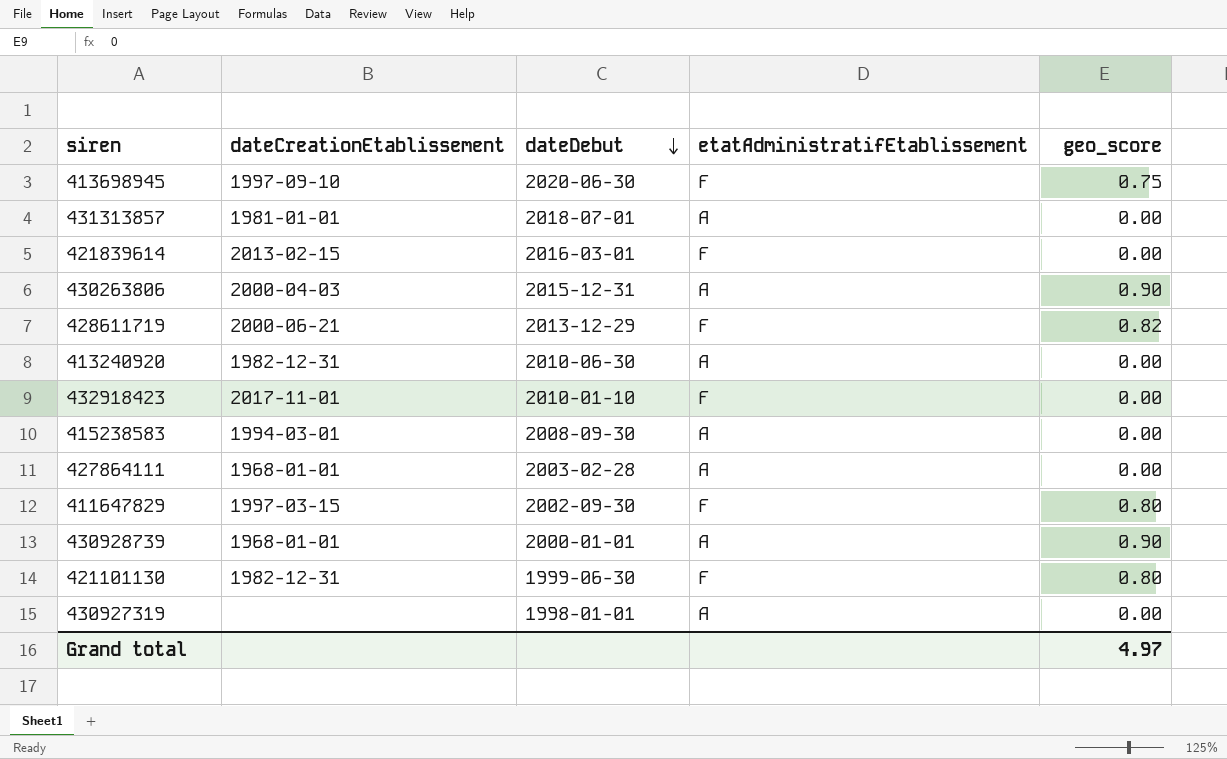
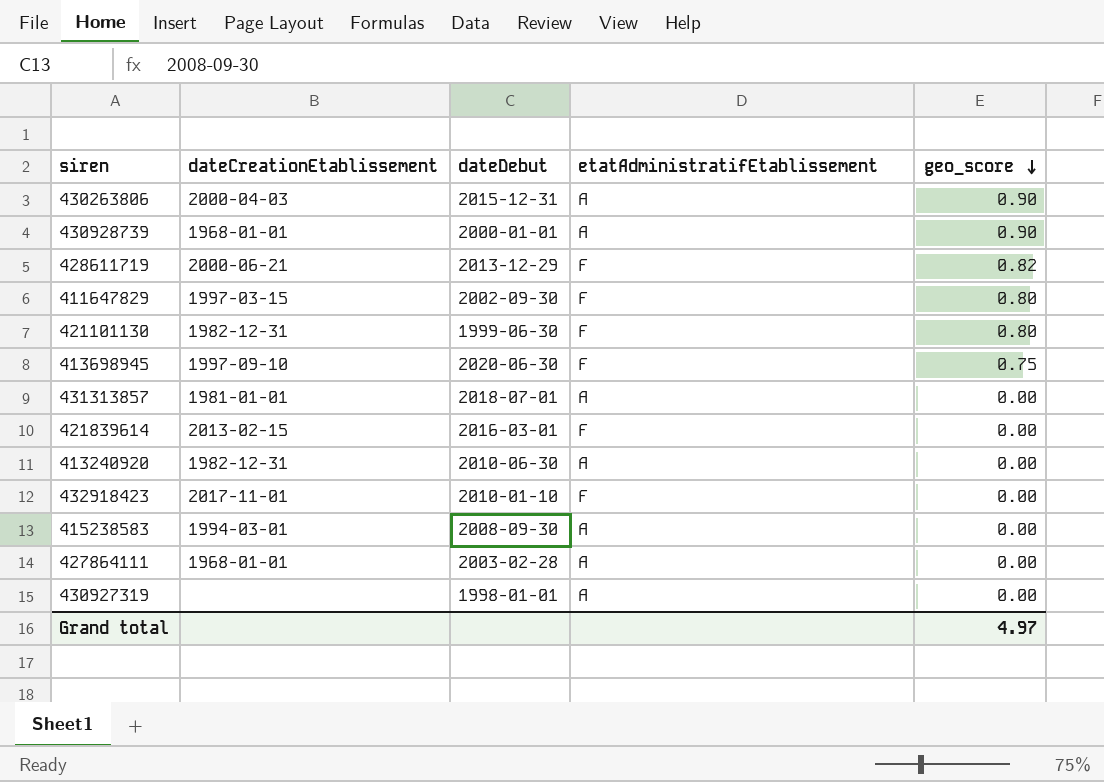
row order: dateDebut descending -> geo_score descending

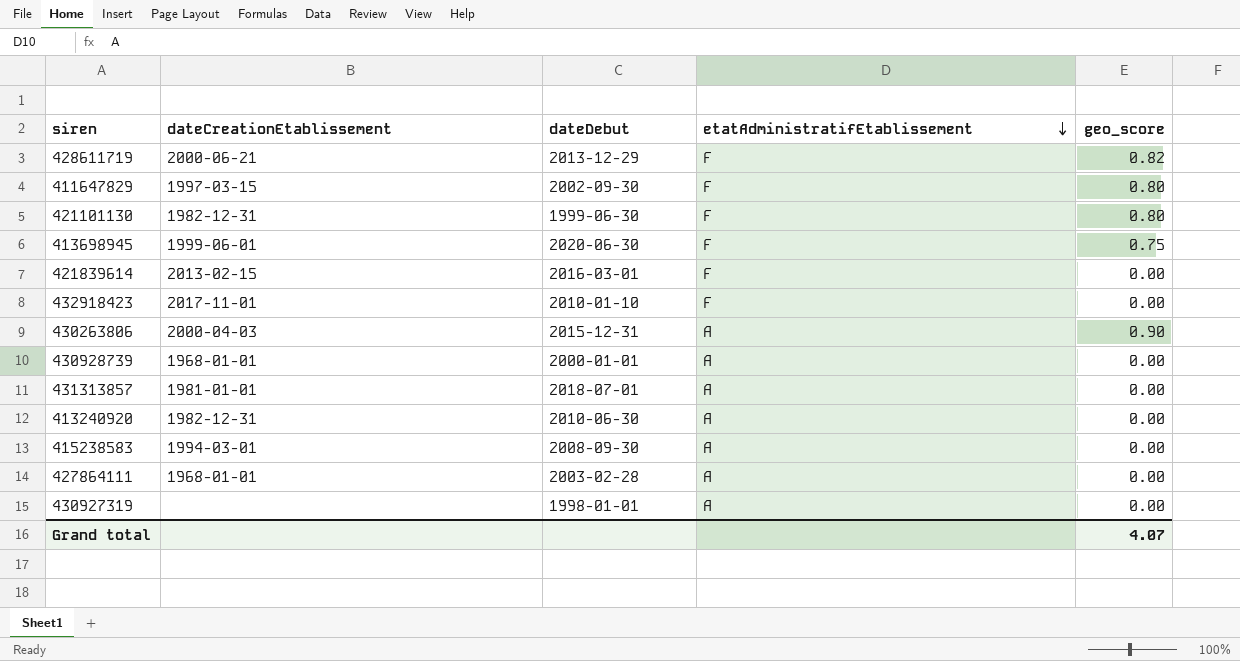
row order: geo_score descending -> etatAdministratifEtablissement descending
413698945 | dateCreationEtablissement: 1997-09-10 -> 1999-06-01
430928739 | geo_score: 0.90 -> 0.00
Grand total | geo_score: 4.97 -> 4.07

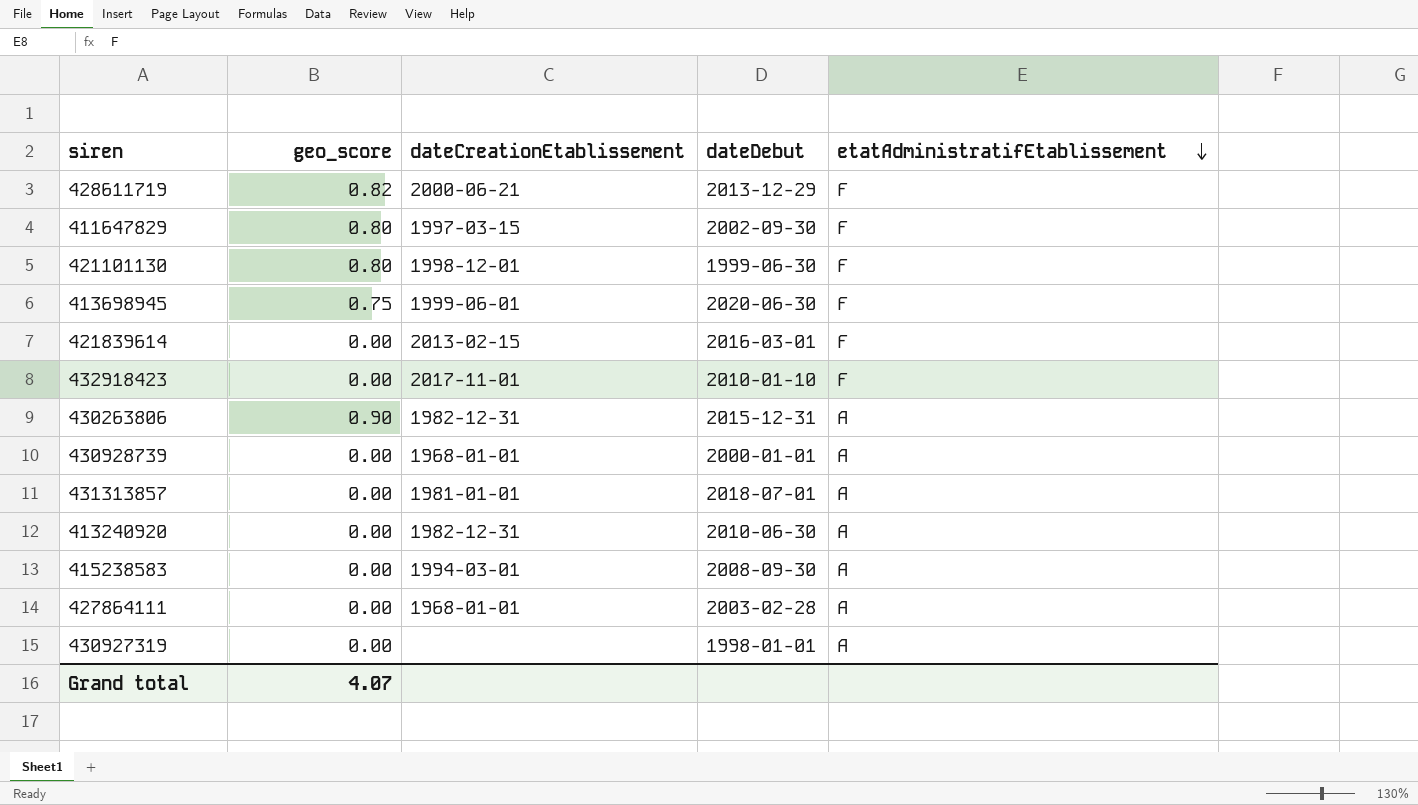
column geo_score | position: 5 -> 2
421101130 | dateCreationEtablissement: 1982-12-31 -> 1998-12-01
430263806 | dateCreationEtablissement: 2000-04-03 -> 1982-12-31

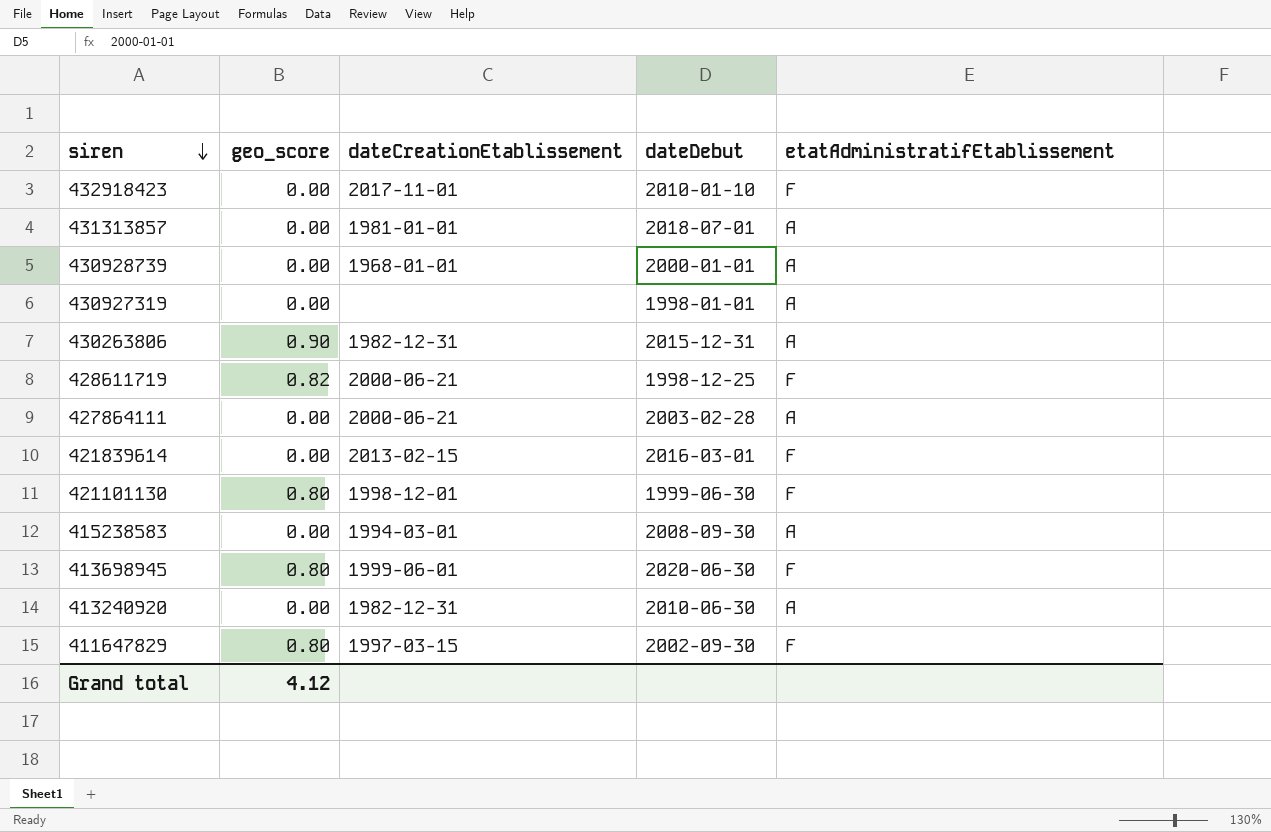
row order: etatAdministratifEtablissement descending -> siren descending
428611719 | dateDebut: 2013-12-29 -> 1998-12-25
427864111 | dateCreationEtablissement: 1968-01-01 -> 2000-06-21
413698945 | geo_score: 0.75 -> 0.80
Grand total | geo_score: 4.07 -> 4.12

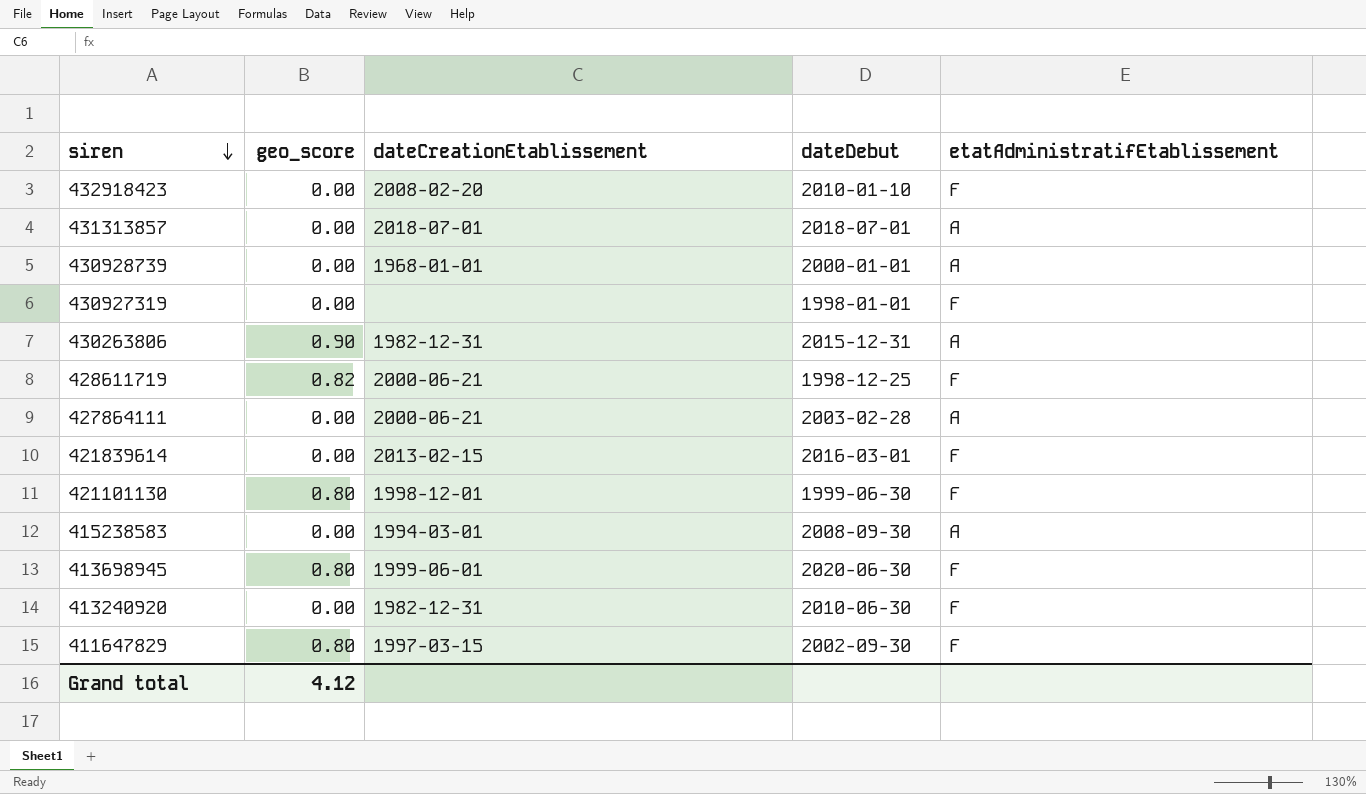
432918423 | dateCreationEtablissement: 2017-11-01 -> 2008-02-20
431313857 | dateCreationEtablissement: 1981-01-01 -> 2018-07-01
430927319 | etatAdministratifEtablissement: A -> F
413240920 | etatAdministratifEtablissement: A -> F

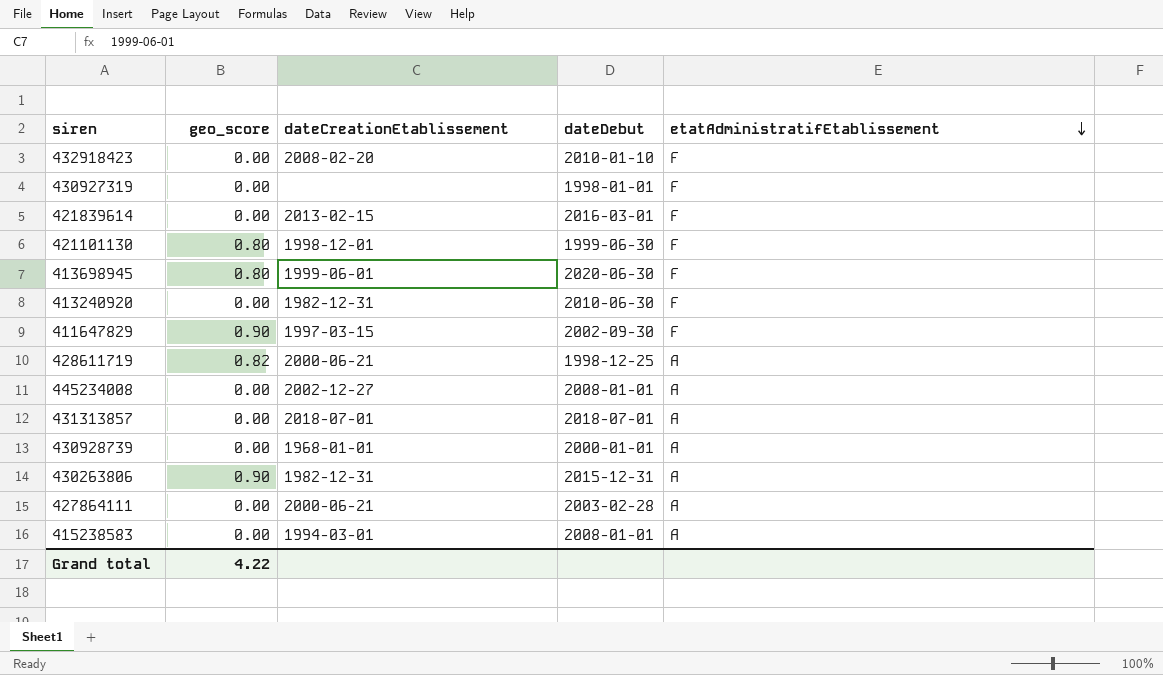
row order: siren descending -> etatAdministratifEtablissement descending
411647829 | geo_score: 0.80 -> 0.90
428611719 | etatAdministratifEtablissement: F -> A
row 445234008: none -> 0.00 | 2002-12-27 | 2008-01-01 | A
415238583 | dateDebut: 2008-09-30 -> 2008-01-01
Grand total | geo_score: 4.12 -> 4.22

